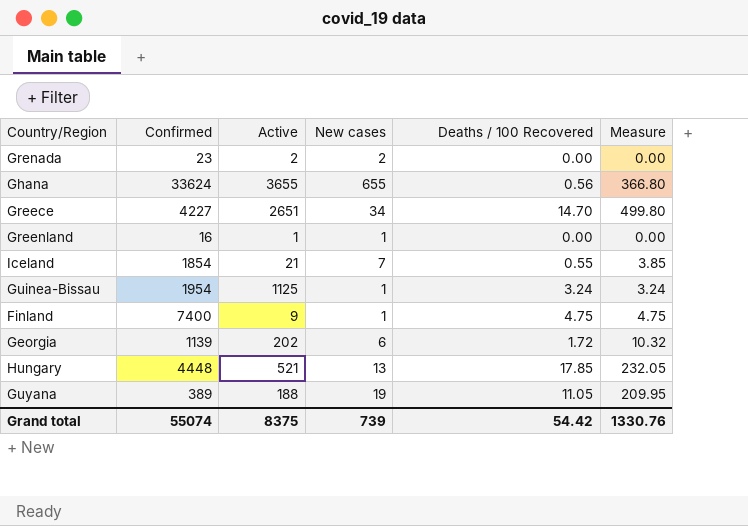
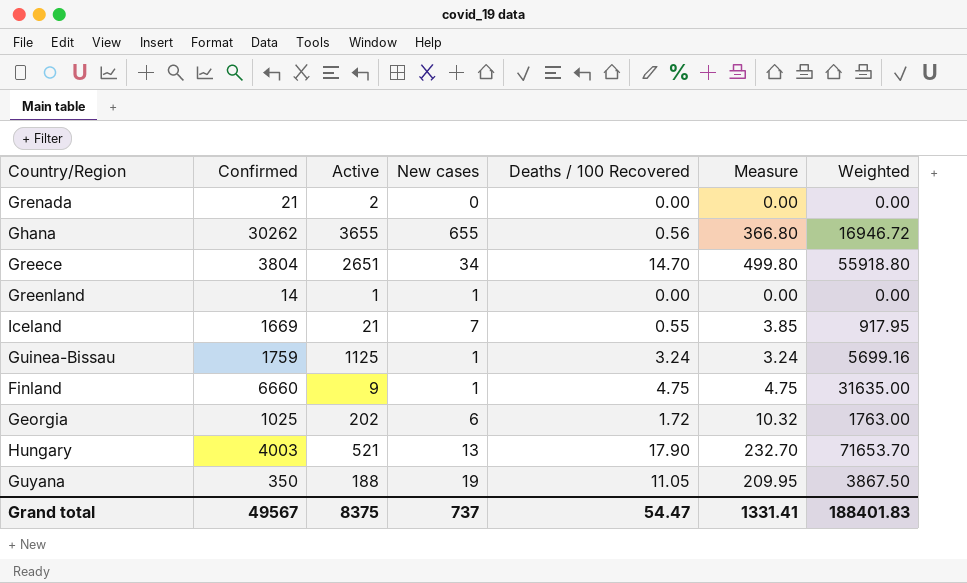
column Weighted | formula: none -> [Confirmed] * [Deaths / 100 Recovered]
Grenada | Confirmed: 23 -> 21
Grenada | New cases: 2 -> 0
Ghana | Confirmed: 33624 -> 30262
Greece | Confirmed: 4227 -> 3804
Greenland | Confirmed: 16 -> 14
Iceland | Confirmed: 1854 -> 1669
Guinea-Bissau | Confirmed: 1954 -> 1759
Finland | Confirmed: 7400 -> 6660
Georgia | Confirmed: 1139 -> 1025
Hungary | Confirmed: 4448 -> 4003
Hungary | Deaths / 100 Recovered: 17.85 -> 17.90
Hungary | Measure: 232.05 -> 232.70
Guyana | Confirmed: 389 -> 350
Grand total | Confirmed: 55074 -> 49567
Grand total | New cases: 739 -> 737
Grand total | Deaths / 100 Recovered: 54.42 -> 54.47
Grand total | Measure: 1330.76 -> 1331.41

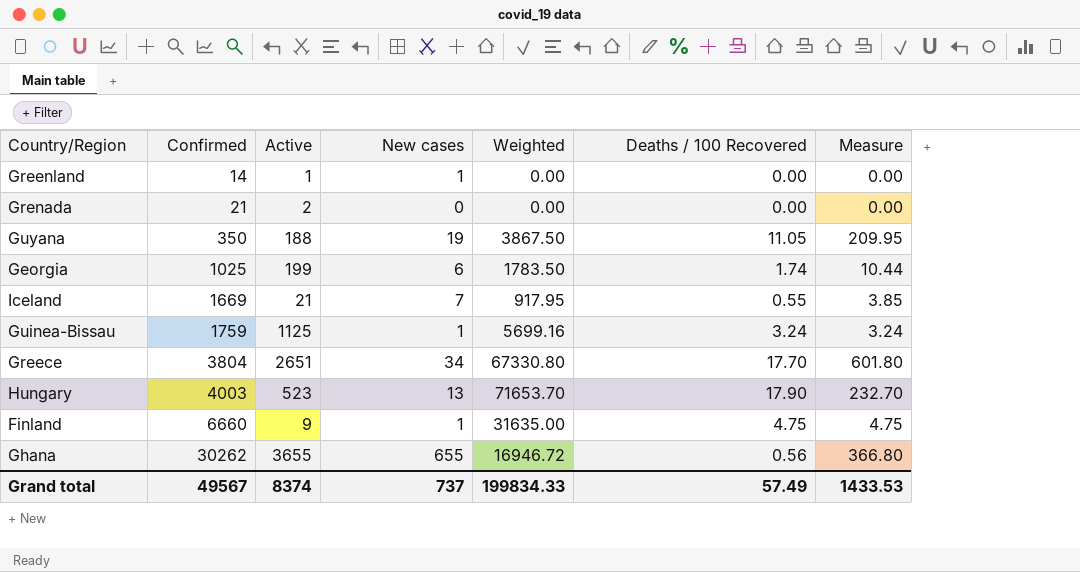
row order: none -> Confirmed ascending
column Weighted | position: 7 -> 5
Georgia | Active: 202 -> 199
Georgia | Weighted: 1763.00 -> 1783.50
Georgia | Deaths / 100 Recovered: 1.72 -> 1.74
Georgia | Measure: 10.32 -> 10.44
Greece | Weighted: 55918.80 -> 67330.80
Greece | Deaths / 100 Recovered: 14.70 -> 17.70
Greece | Measure: 499.80 -> 601.80
Hungary | Active: 521 -> 523
Grand total | Active: 8375 -> 8374
Grand total | Weighted: 188401.83 -> 199834.33
Grand total | Deaths / 100 Recovered: 54.47 -> 57.49
Grand total | Measure: 1331.41 -> 1433.53

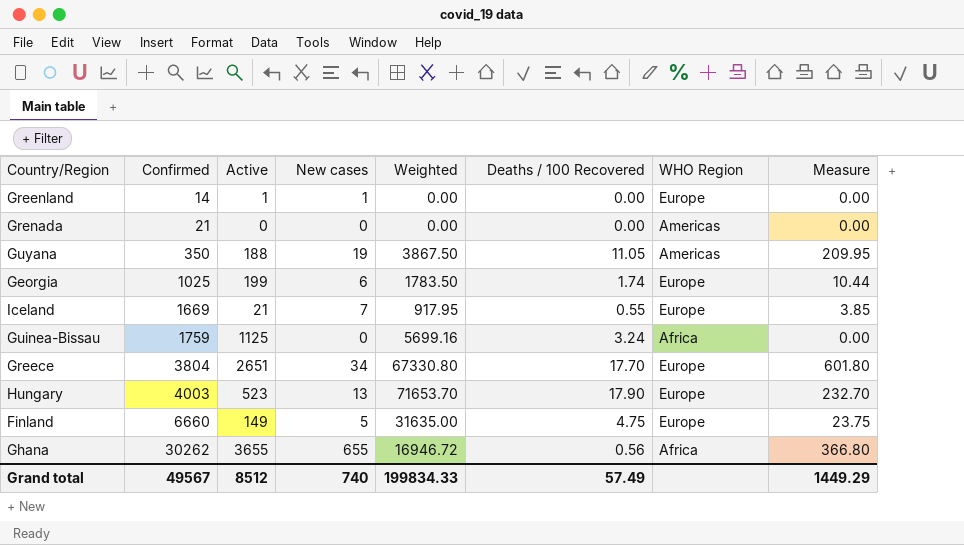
column WHO Region | position: none -> 7
Grenada | Active: 2 -> 0
Guinea-Bissau | New cases: 1 -> 0
Guinea-Bissau | Measure: 3.24 -> 0.00
Finland | Active: 9 -> 149
Finland | New cases: 1 -> 5
Finland | Measure: 4.75 -> 23.75
Grand total | Active: 8374 -> 8512
Grand total | New cases: 737 -> 740
Grand total | Measure: 1433.53 -> 1449.29

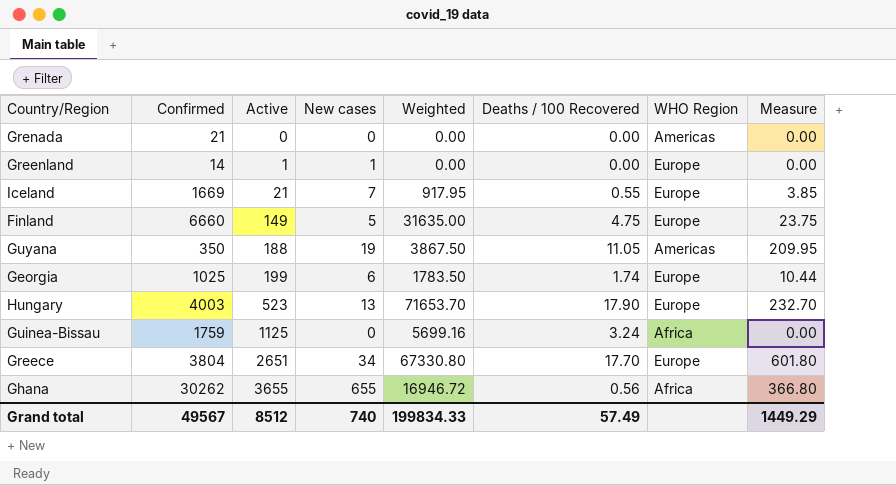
row order: Confirmed ascending -> Active ascending

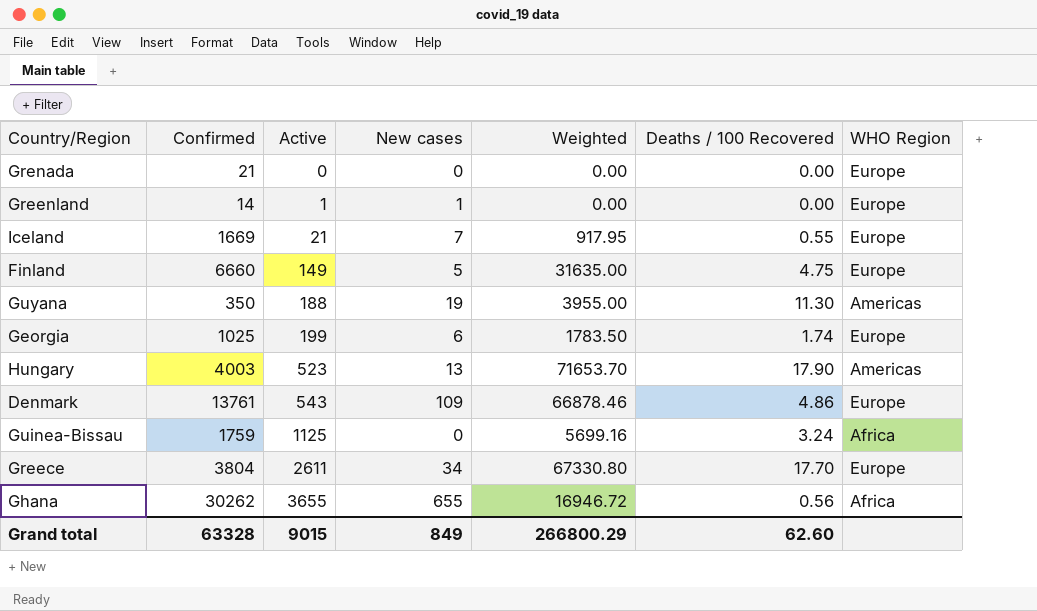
column Measure | formula: [New cases] * [Deaths / 100 Recovered] -> none
Grenada | WHO Region: Americas -> Europe
Guyana | Weighted: 3867.50 -> 3955.00
Guyana | Deaths / 100 Recovered: 11.05 -> 11.30
Hungary | WHO Region: Europe -> Americas
row Denmark: none -> 13761 | 543 | 109 | 66878.46 | 4.86 | Europe
Greece | Active: 2651 -> 2611
Grand total | Confirmed: 49567 -> 63328
Grand total | Active: 8512 -> 9015
Grand total | New cases: 740 -> 849
Grand total | Weighted: 199834.33 -> 266800.29
Grand total | Deaths / 100 Recovered: 57.49 -> 62.60

